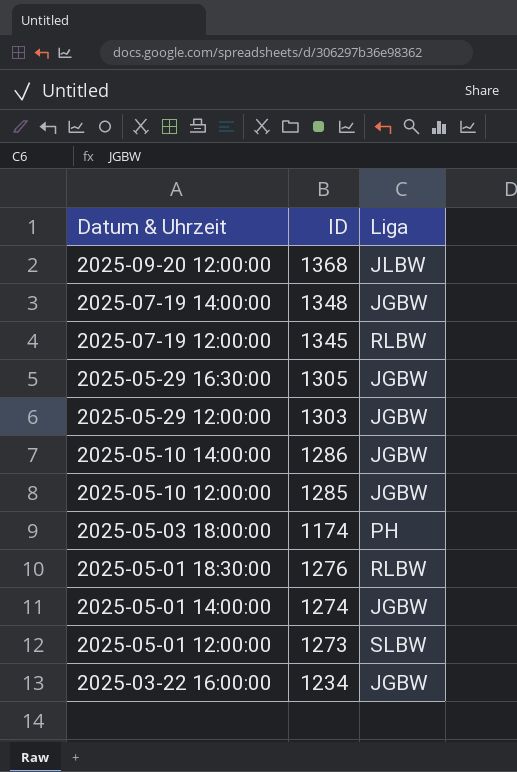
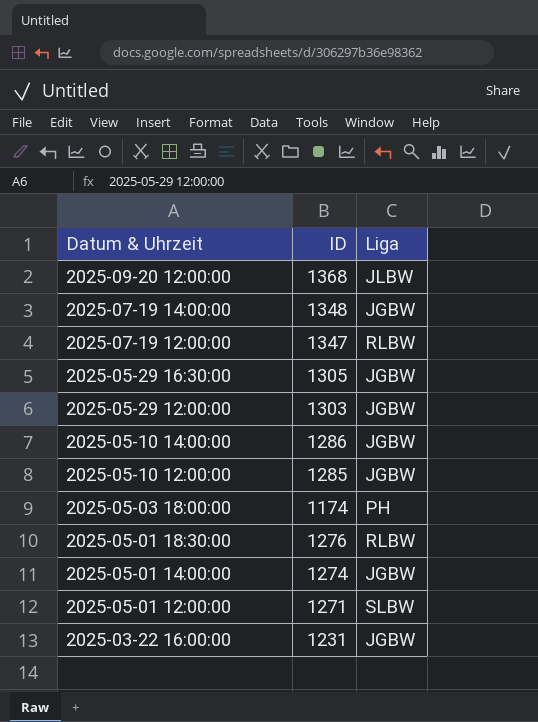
2025-07-19 12:00:00 | ID: 1345 -> 1347
2025-05-01 12:00:00 | ID: 1273 -> 1271
2025-03-22 16:00:00 | ID: 1234 -> 1231

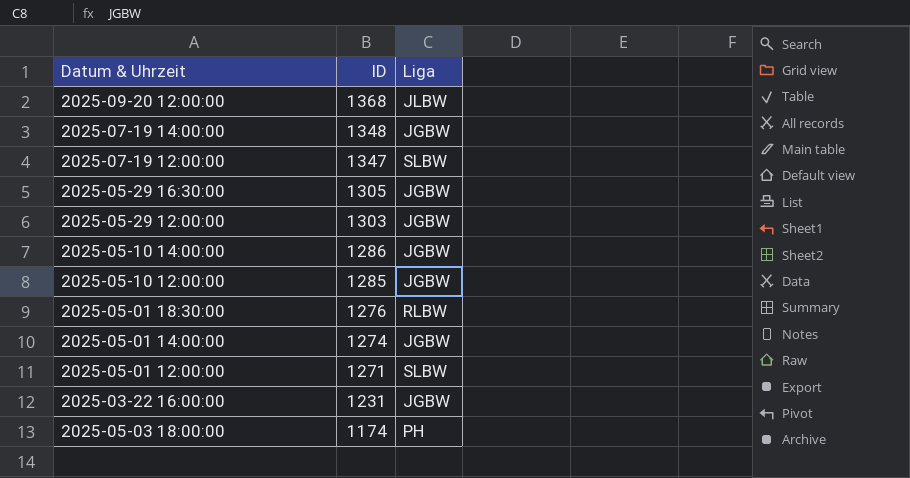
row order: Datum & Uhrzeit descending -> ID descending
2025-07-19 12:00:00 | Liga: RLBW -> SLBW

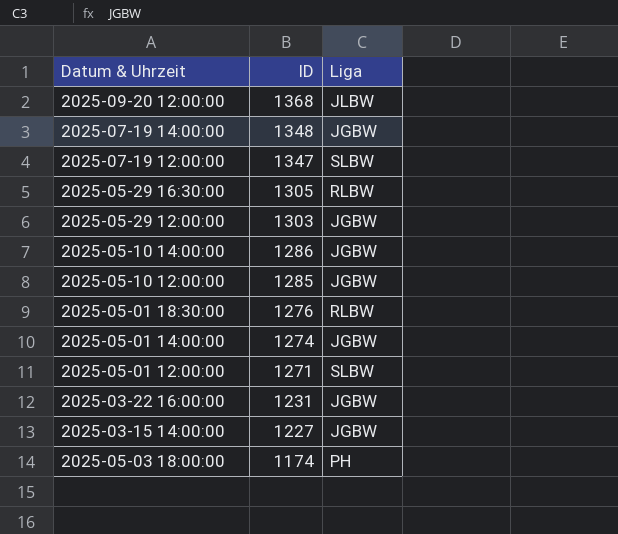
2025-05-29 16:30:00 | Liga: JGBW -> RLBW
row 2025-03-15 14:00:00: none -> 1227 | JGBW

